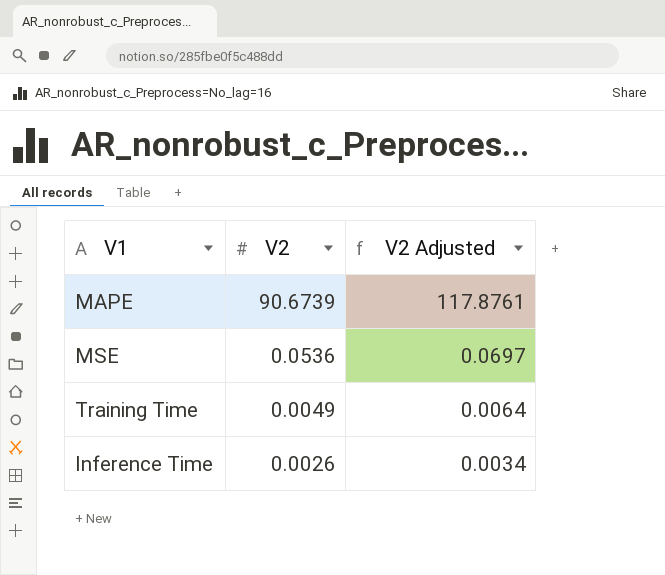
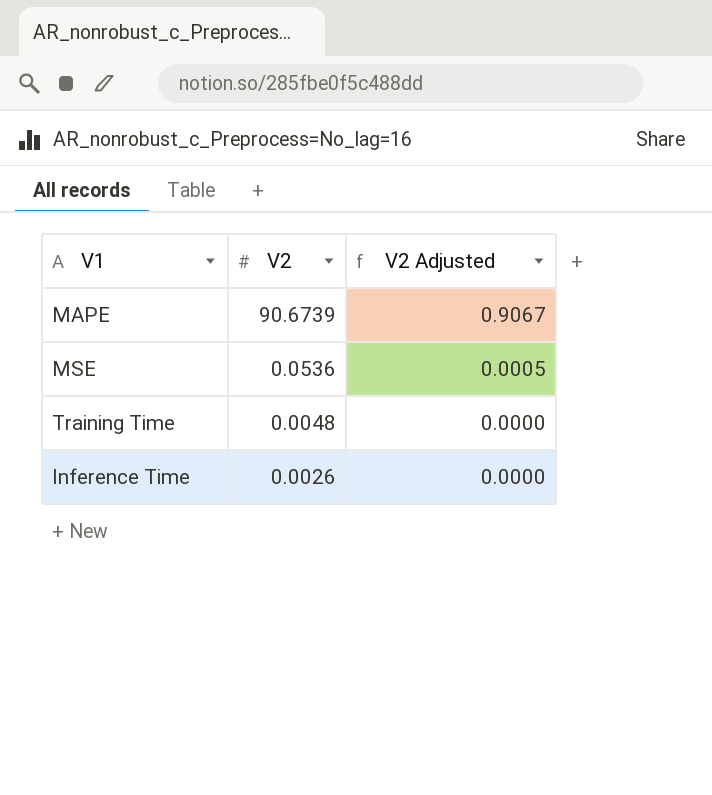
column V2 Adjusted | formula: [V2] * 1.3 -> [V2] * 0.01
Training Time | V2: 0.0049 -> 0.0048

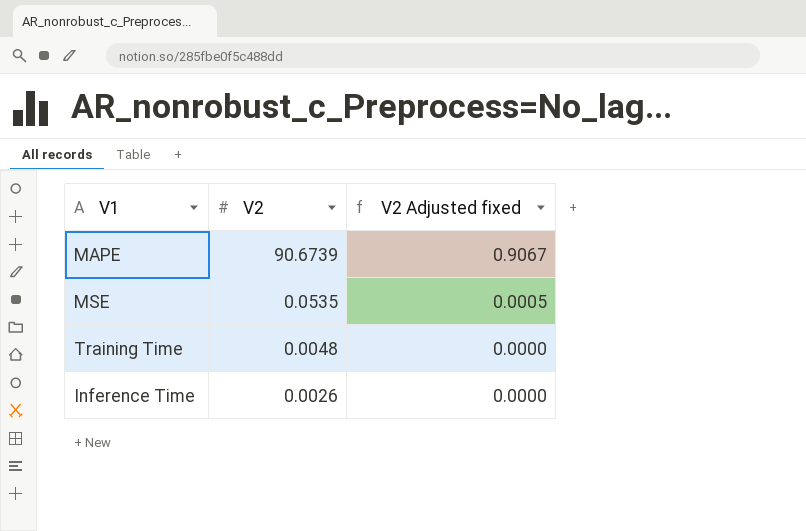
column name: V2 Adjusted -> V2 Adjusted fixed
MSE | V2: 0.0536 -> 0.0535

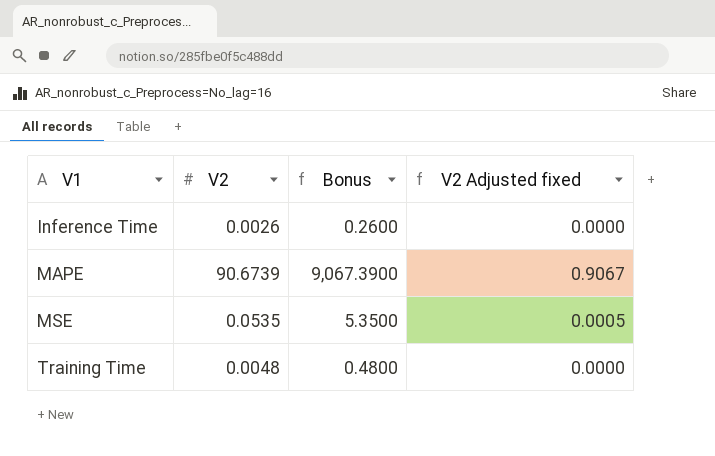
row order: V2 descending -> V1 ascending
column Bonus | formula: none -> [V2] * 100

